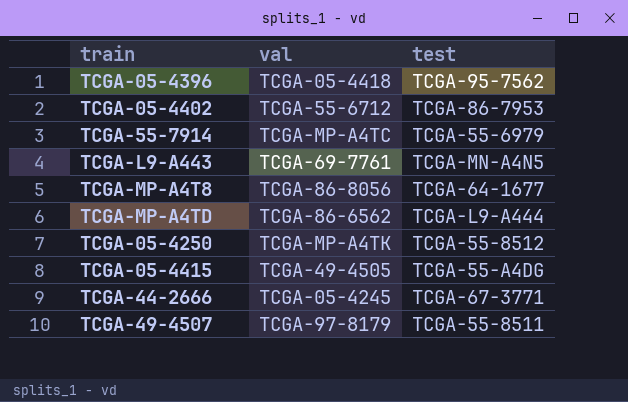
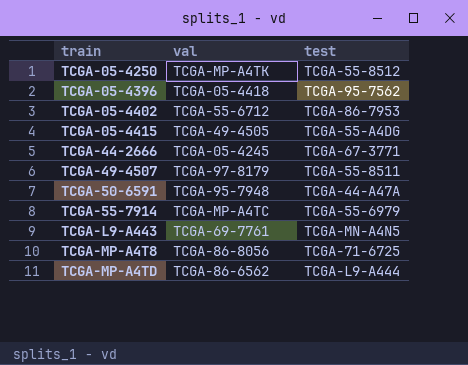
row order: none -> train ascending
row TCGA-50-6591: none -> TCGA-95-7948 | TCGA-44-A47A
TCGA-MP-A4T8 | test: TCGA-64-1677 -> TCGA-71-6725

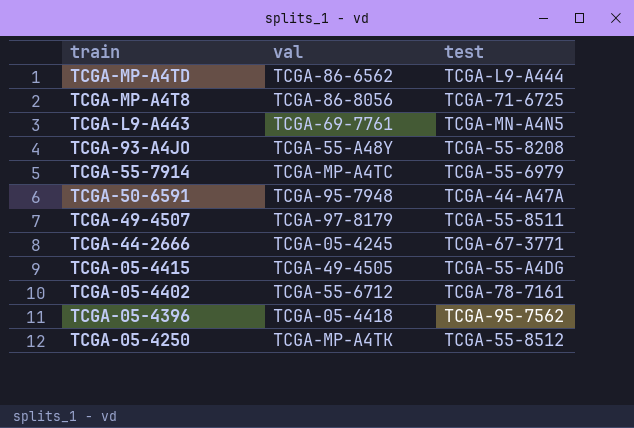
row order: train ascending -> train descending
row TCGA-93-A4JO: none -> TCGA-55-A48Y | TCGA-55-8208
TCGA-05-4402 | test: TCGA-86-7953 -> TCGA-78-7161

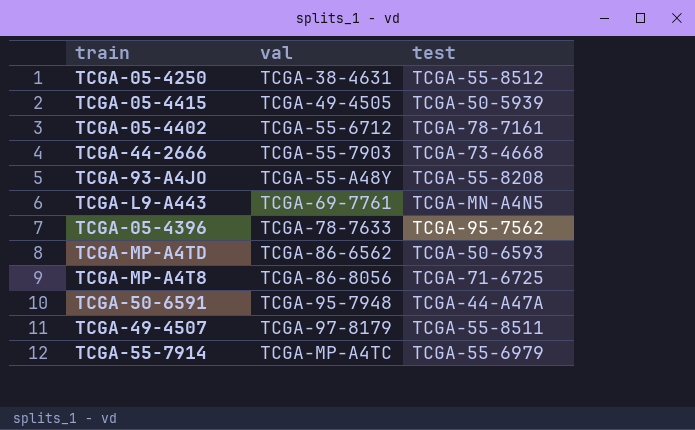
row order: train descending -> val ascending
TCGA-05-4250 | val: TCGA-MP-A4TK -> TCGA-38-4631
TCGA-05-4415 | test: TCGA-55-A4DG -> TCGA-50-5939
TCGA-44-2666 | val: TCGA-05-4245 -> TCGA-55-7903
TCGA-44-2666 | test: TCGA-67-3771 -> TCGA-73-4668
TCGA-05-4396 | val: TCGA-05-4418 -> TCGA-78-7633
TCGA-MP-A4TD | test: TCGA-L9-A444 -> TCGA-50-6593

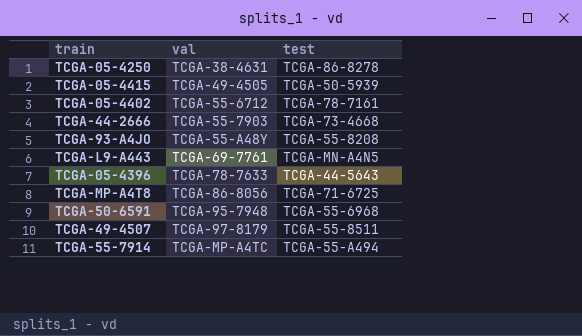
row TCGA-MP-A4TD: TCGA-86-6562 | TCGA-50-6593 -> none
TCGA-05-4250 | test: TCGA-55-8512 -> TCGA-86-8278
TCGA-05-4396 | test: TCGA-95-7562 -> TCGA-44-5643
TCGA-50-6591 | test: TCGA-44-A47A -> TCGA-55-6968
TCGA-55-7914 | test: TCGA-55-6979 -> TCGA-55-A494

